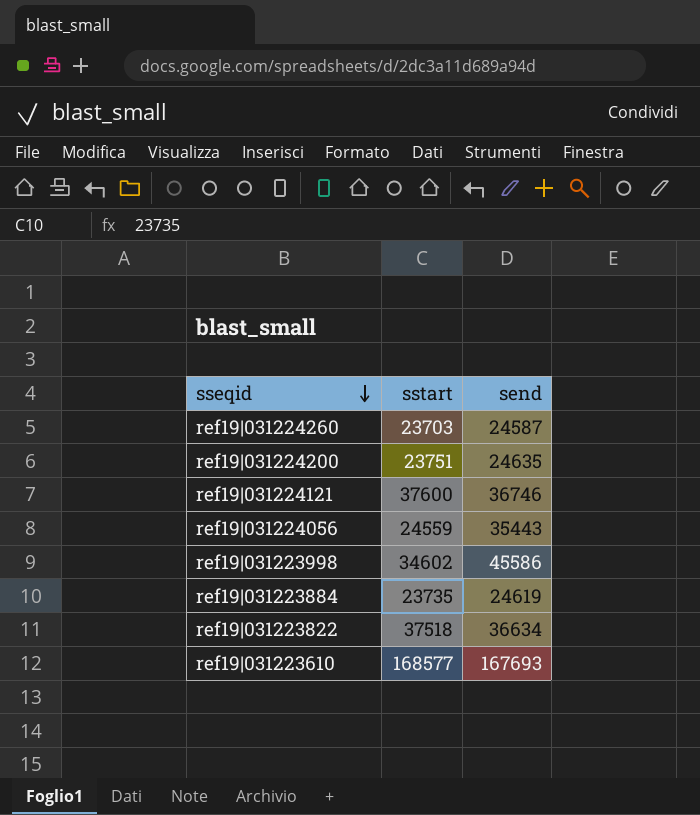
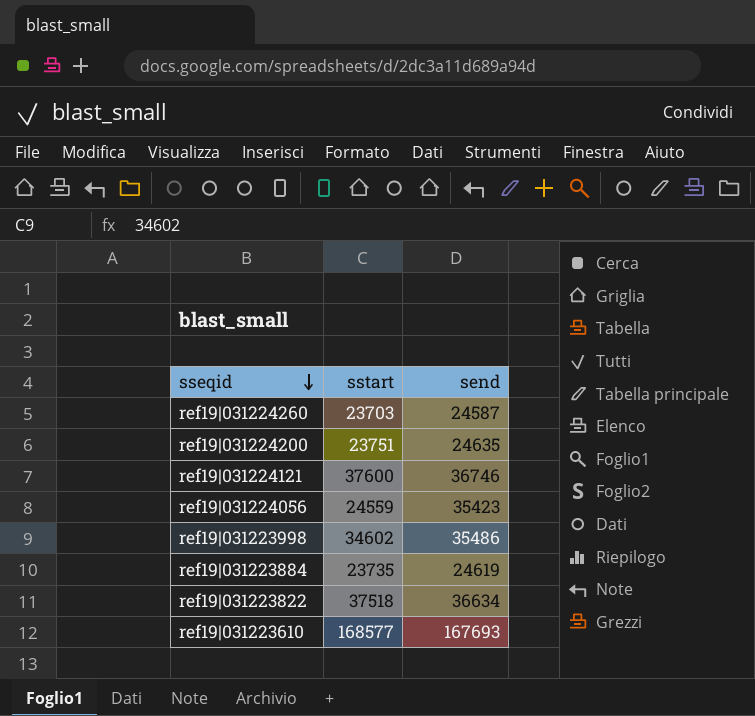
ref19|031224056 | send: 35443 -> 35423
ref19|031223998 | send: 45586 -> 35486

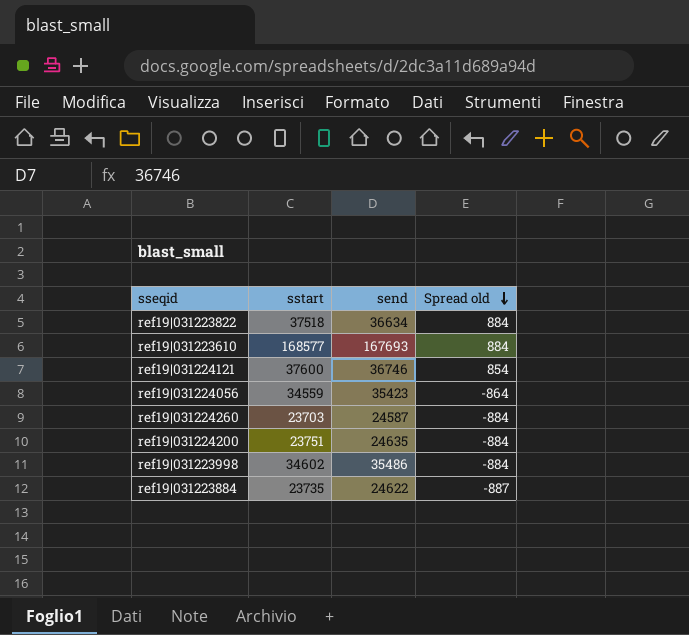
row order: sseqid descending -> Spread old descending
column Spread old | formula: none -> [sstart] - [send]
ref19|031224056 | sstart: 24559 -> 34559
ref19|031223884 | send: 24619 -> 24622

